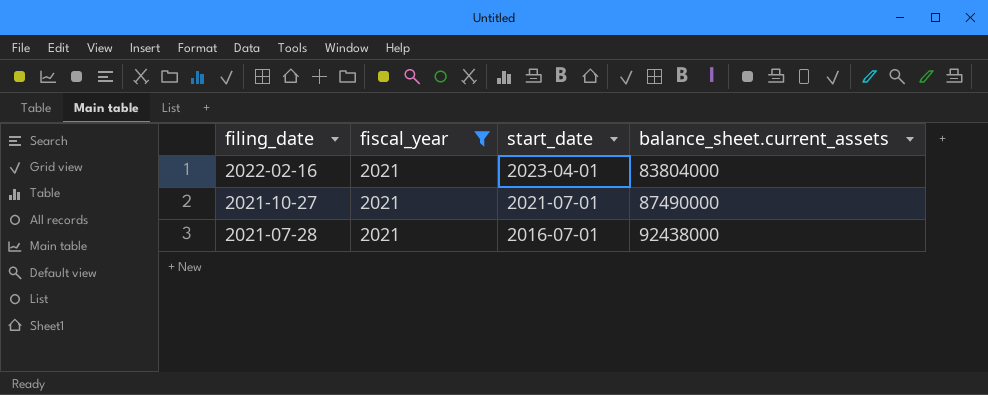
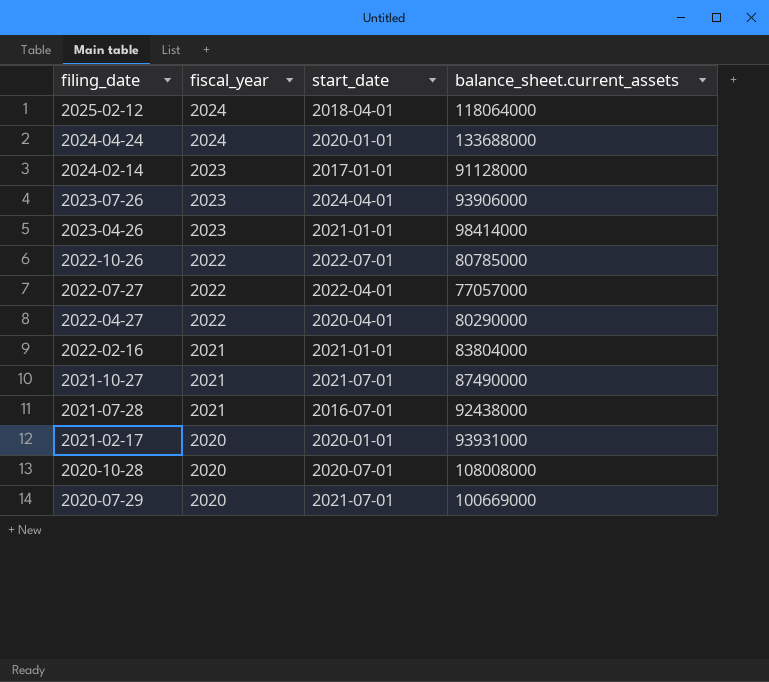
filter: fiscal_year = 2021 -> none
2022-02-16 | start_date: 2023-04-01 -> 2021-01-01

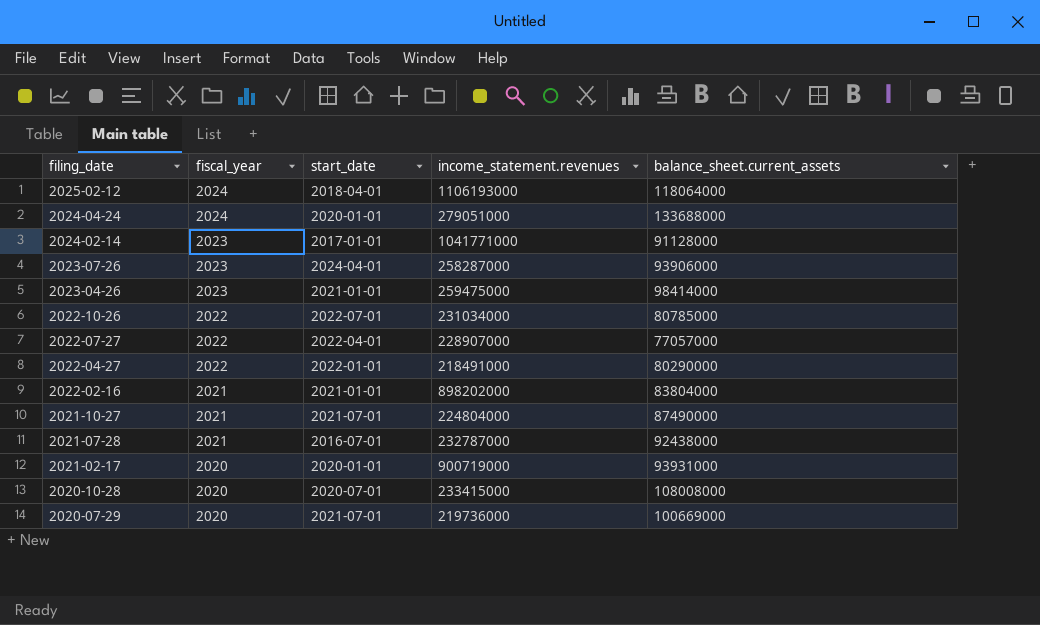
column income_statement.revenues | position: none -> 4
2022-04-27 | start_date: 2020-04-01 -> 2022-01-01

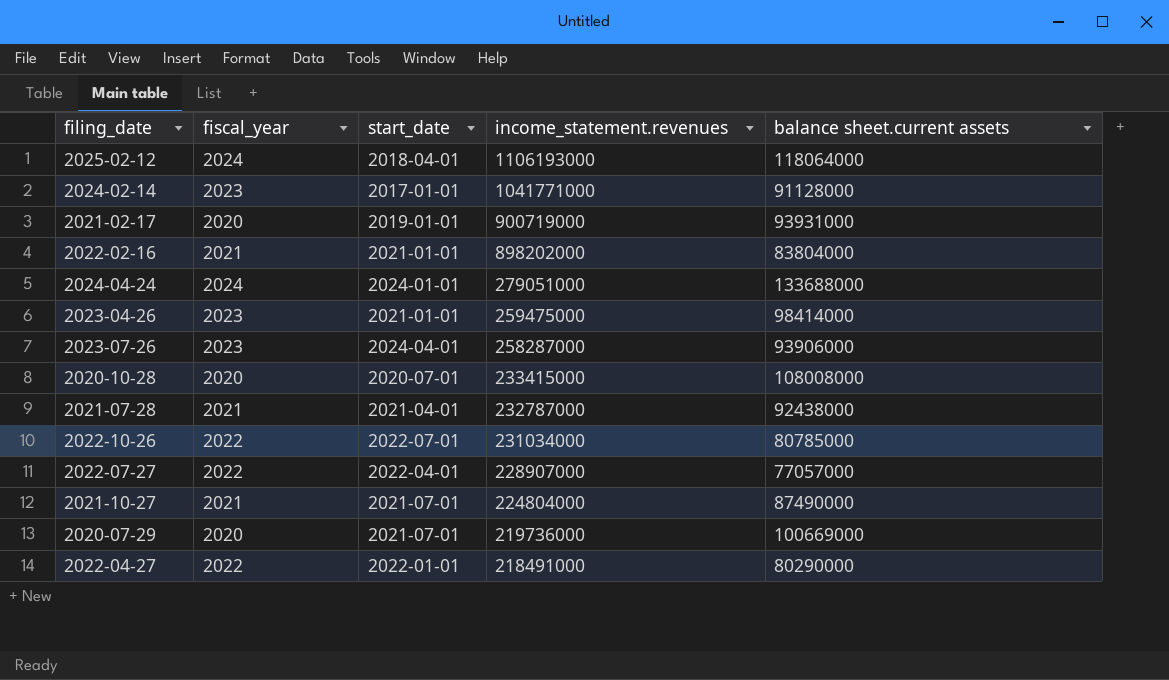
row order: filing_date descending -> income_statement.revenues descending
column name: balance_sheet.current_assets -> balance sheet.current assets
2021-02-17 | start_date: 2020-01-01 -> 2019-01-01
2024-04-24 | start_date: 2020-01-01 -> 2024-01-01
2021-07-28 | start_date: 2016-07-01 -> 2021-04-01

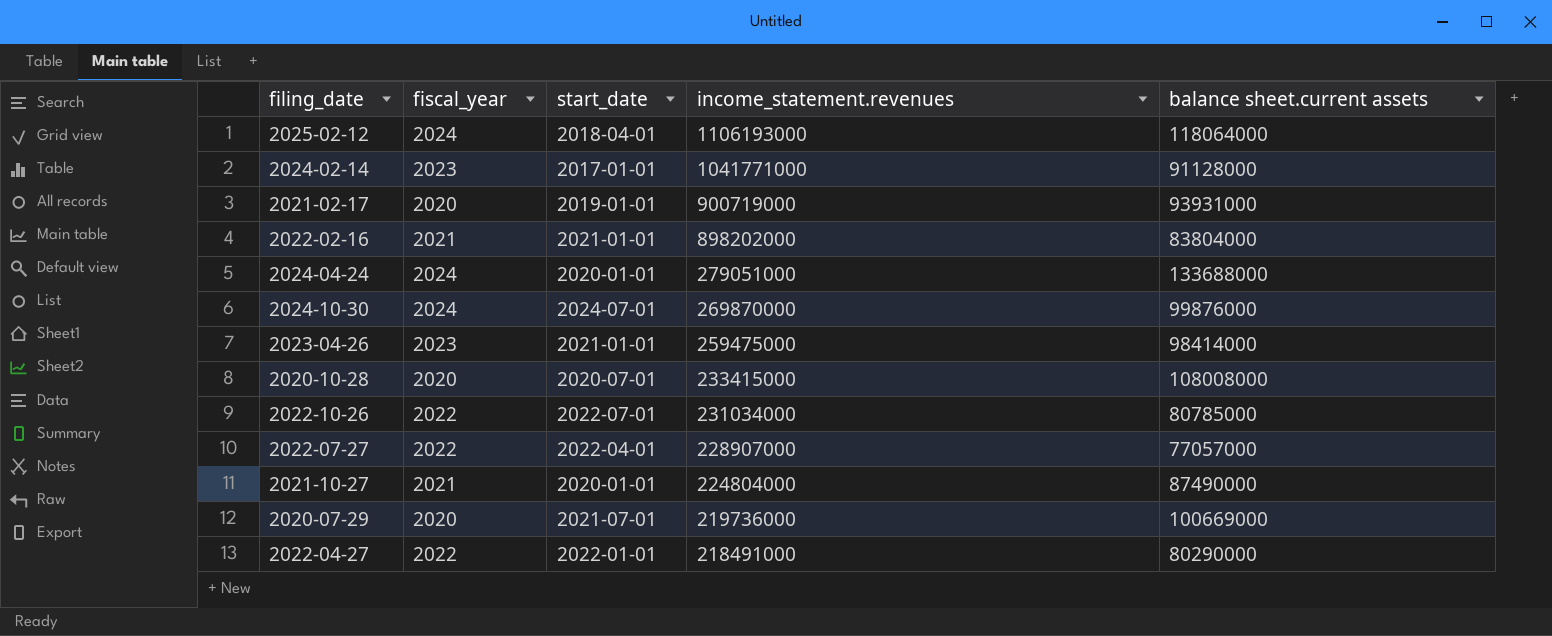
row 2023-07-26: 2023 | 2024-04-01 | 258287000 | 93906000 -> none
row 2021-07-28: 2021 | 2021-04-01 | 232787000 | 92438000 -> none
2024-04-24 | start_date: 2024-01-01 -> 2020-01-01
row 2024-10-30: none -> 2024 | 2024-07-01 | 269870000 | 99876000
2021-10-27 | start_date: 2021-07-01 -> 2020-01-01

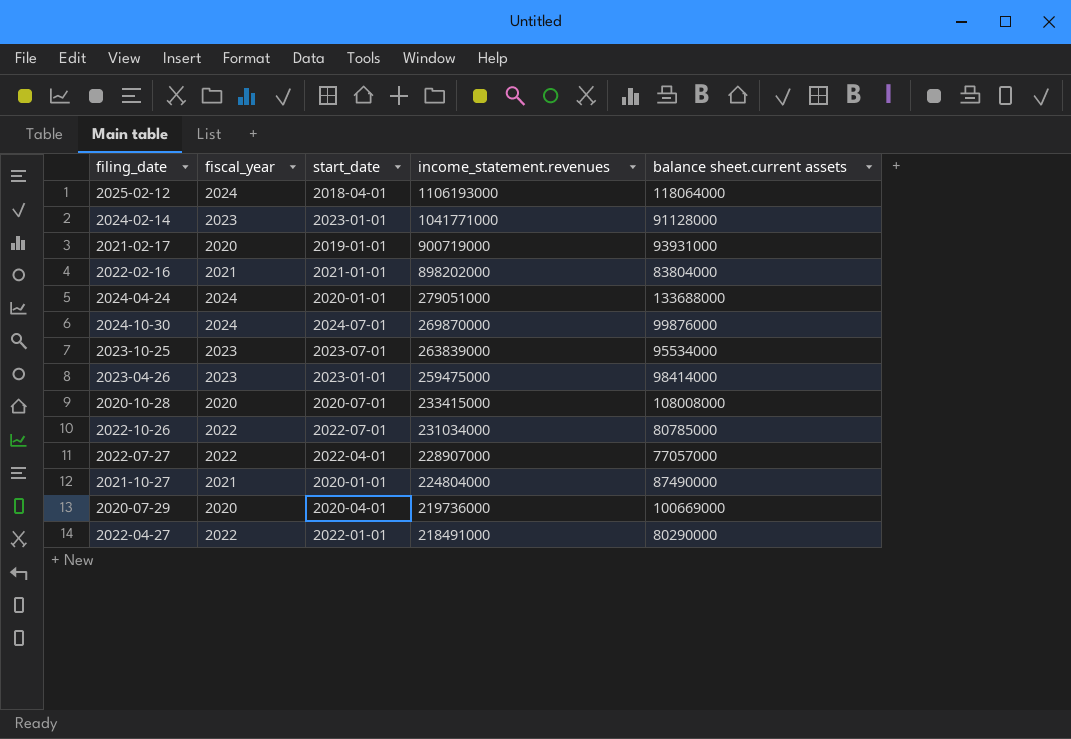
2024-02-14 | start_date: 2017-01-01 -> 2023-01-01
row 2023-10-25: none -> 2023 | 2023-07-01 | 263839000 | 95534000
2023-04-26 | start_date: 2021-01-01 -> 2023-01-01
2020-07-29 | start_date: 2021-07-01 -> 2020-04-01

